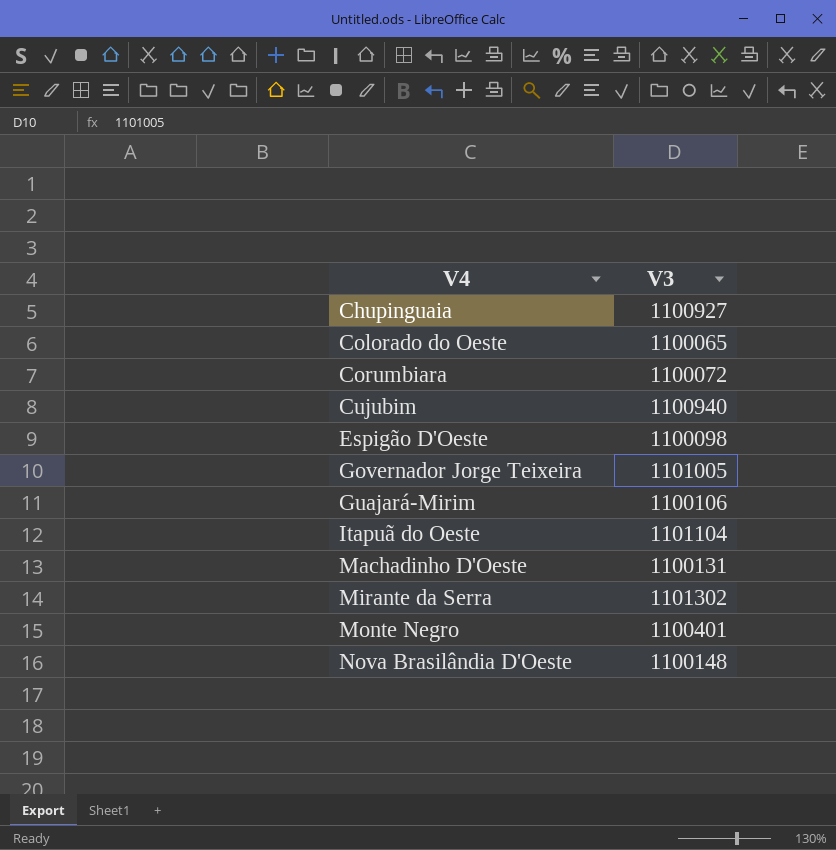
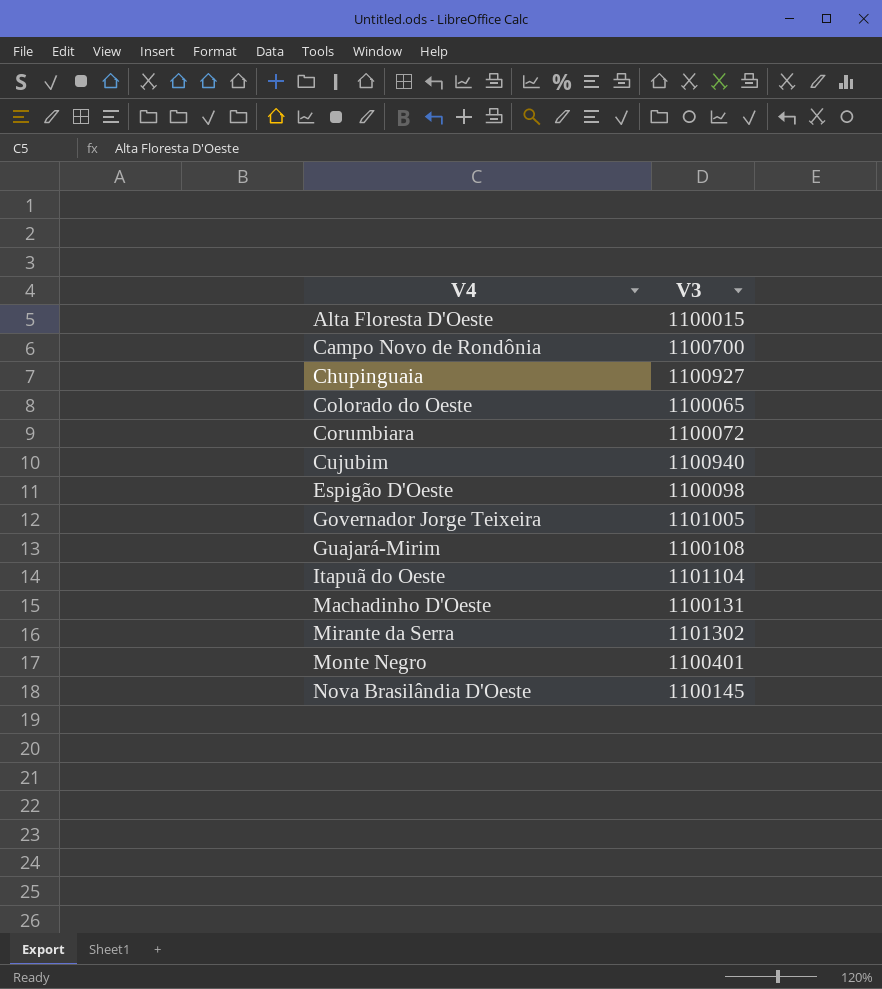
row Alta Floresta D'Oeste: none -> 1100015
row Campo Novo de Rondônia: none -> 1100700
Guajará-Mirim | V3: 1100106 -> 1100108
Nova Brasilândia D'Oeste | V3: 1100148 -> 1100145

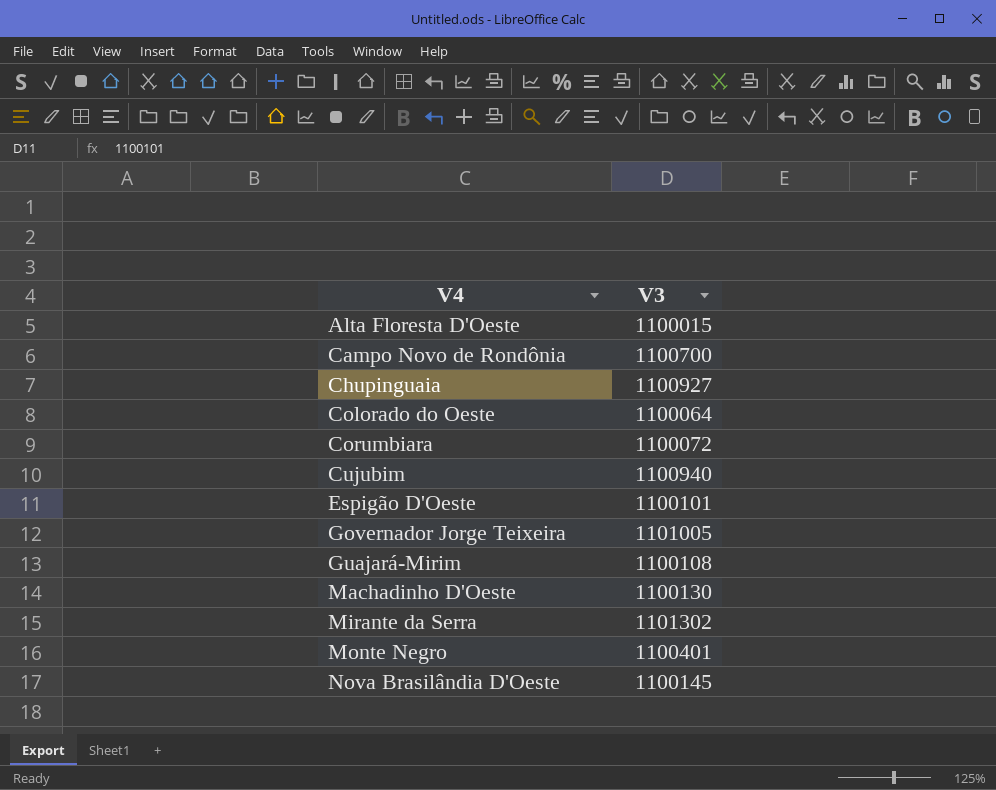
row Itapuã do Oeste: 1101104 -> none
Colorado do Oeste | V3: 1100065 -> 1100064
Espigão D'Oeste | V3: 1100098 -> 1100101
Machadinho D'Oeste | V3: 1100131 -> 1100130

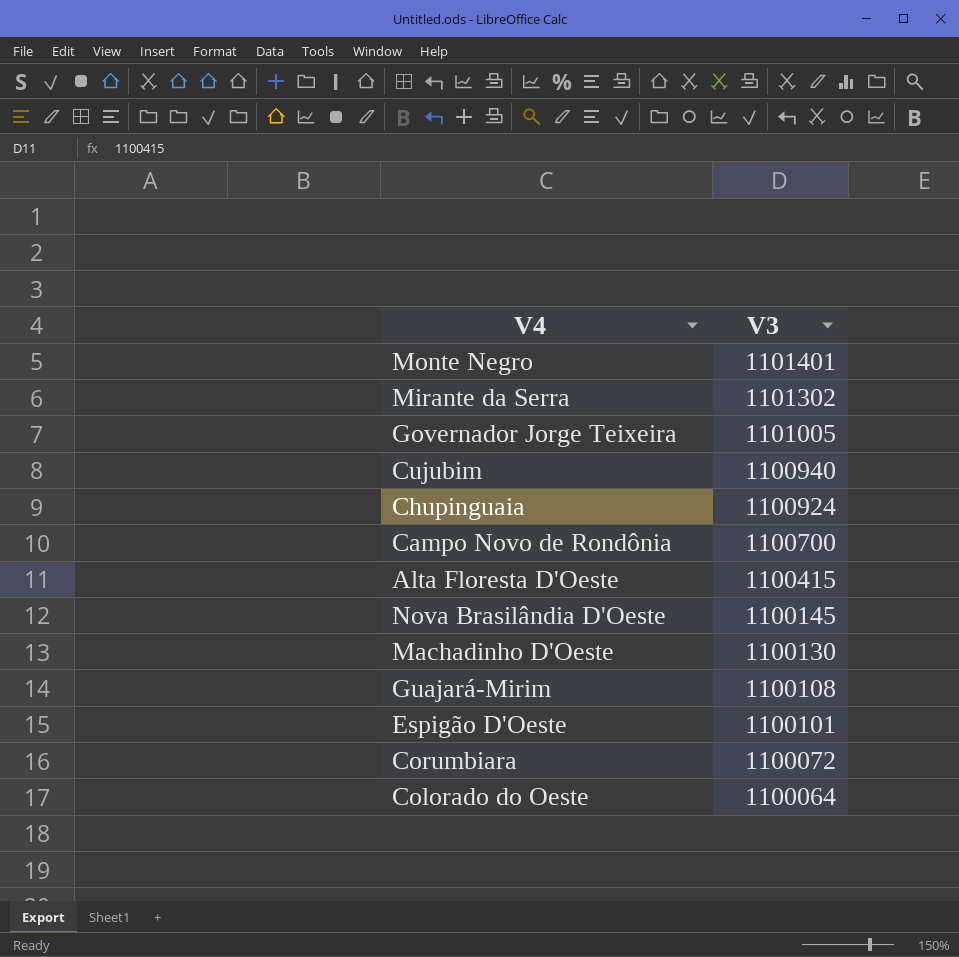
row order: V4 ascending -> V3 descending
Monte Negro | V3: 1100401 -> 1101401
Chupinguaia | V3: 1100927 -> 1100924
Alta Floresta D'Oeste | V3: 1100015 -> 1100415

